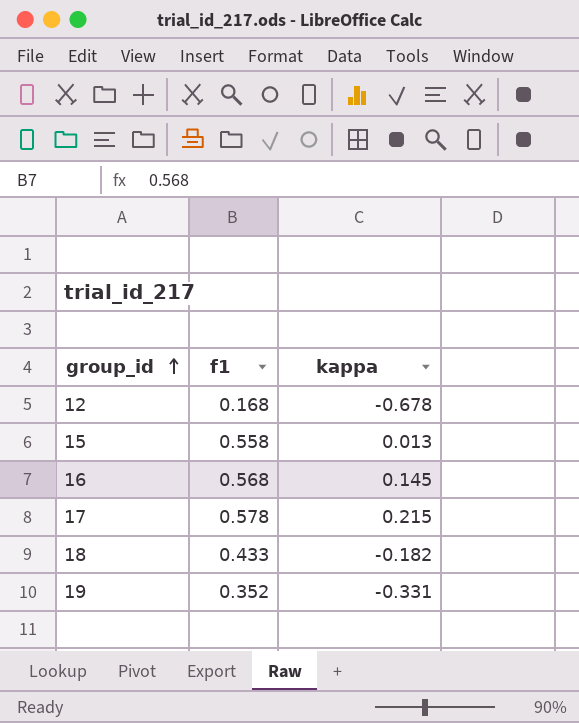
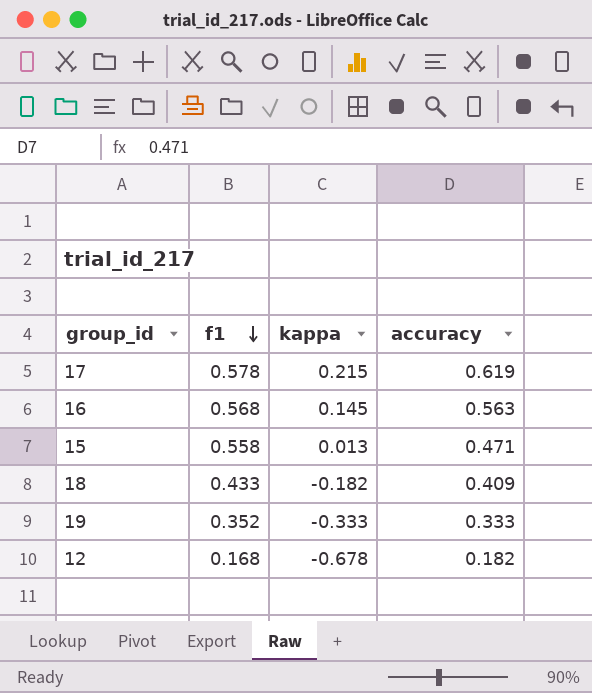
row order: group_id ascending -> f1 descending
column accuracy | position: none -> 4
19 | kappa: -0.331 -> -0.333

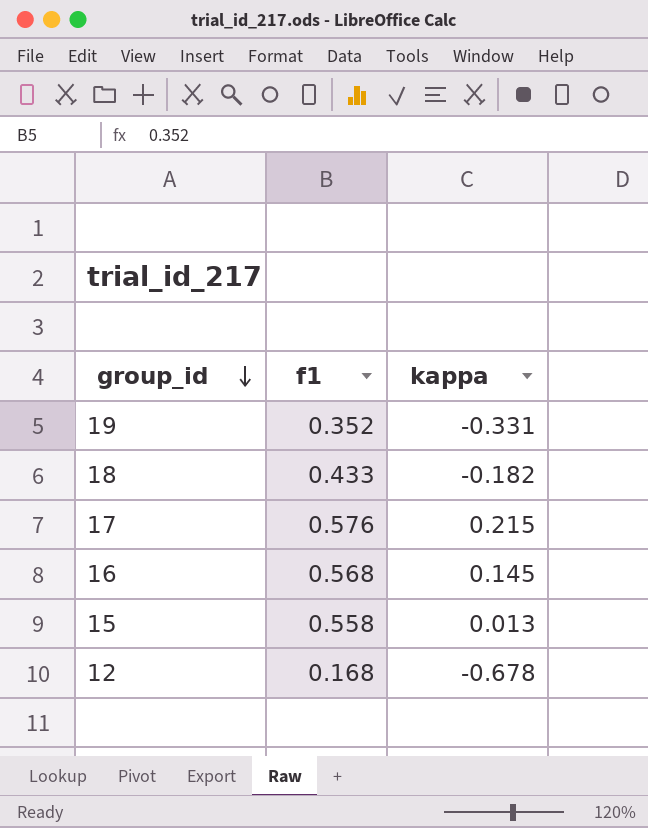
row order: f1 descending -> group_id descending
column accuracy | position: 4 -> none
19 | kappa: -0.333 -> -0.331
17 | f1: 0.578 -> 0.576

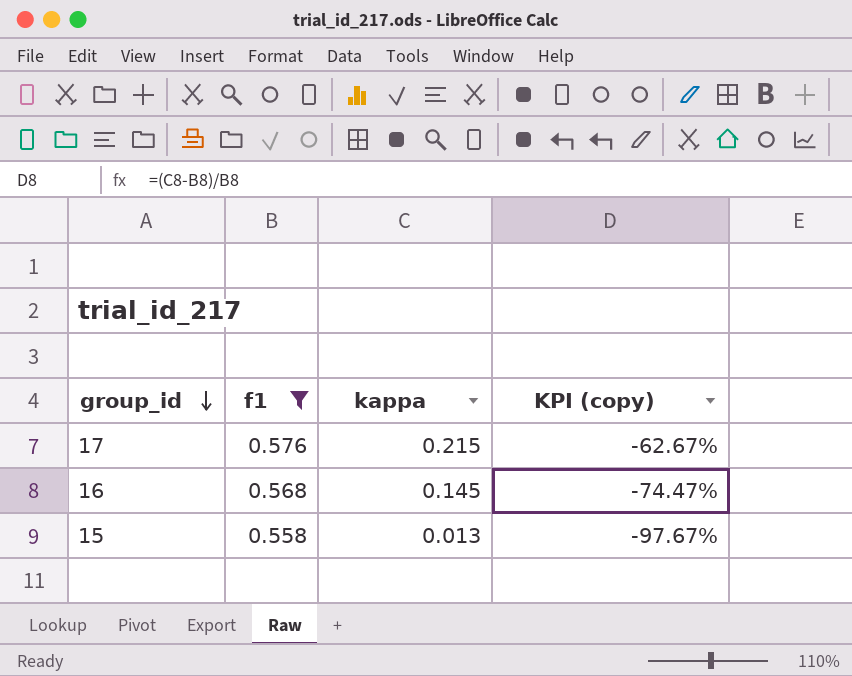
filter: none -> f1 >= 0.558
column KPI (copy) | formula: none -> ([kappa] - [f1]) / [f1]

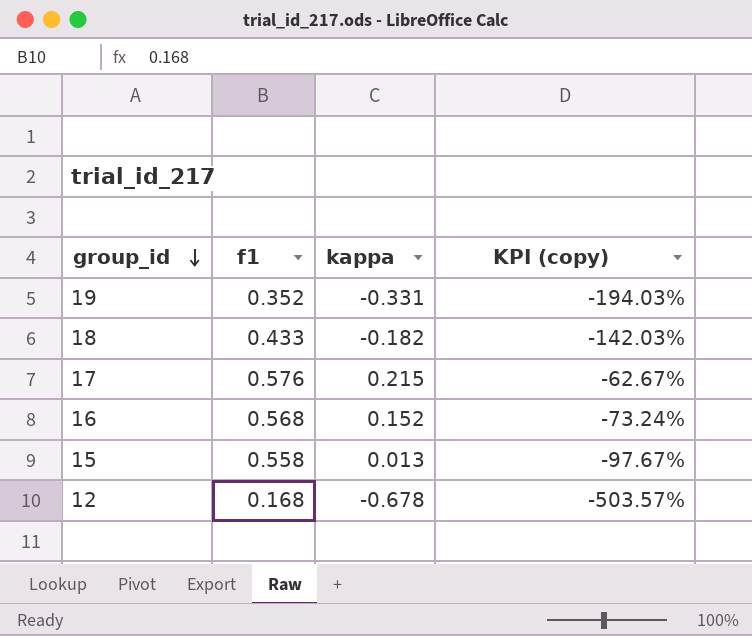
filter: f1 >= 0.558 -> none
16 | kappa: 0.145 -> 0.152
16 | KPI (copy): -74.47% -> -73.24%

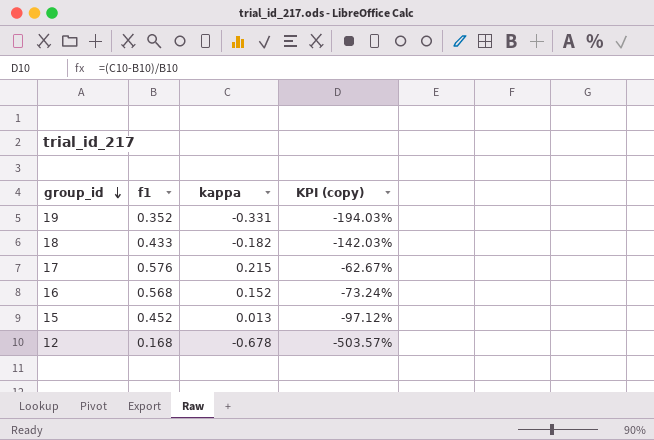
15 | f1: 0.558 -> 0.452
15 | KPI (copy): -97.67% -> -97.12%

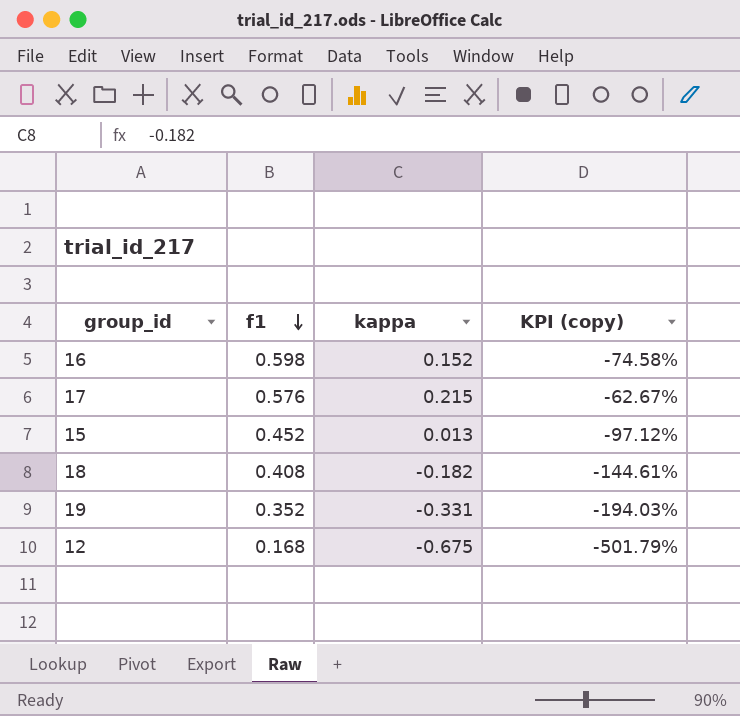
row order: group_id descending -> f1 descending
16 | f1: 0.568 -> 0.598
16 | KPI (copy): -73.24% -> -74.58%
18 | f1: 0.433 -> 0.408
18 | KPI (copy): -142.03% -> -144.61%
12 | kappa: -0.678 -> -0.675
12 | KPI (copy): -503.57% -> -501.79%

